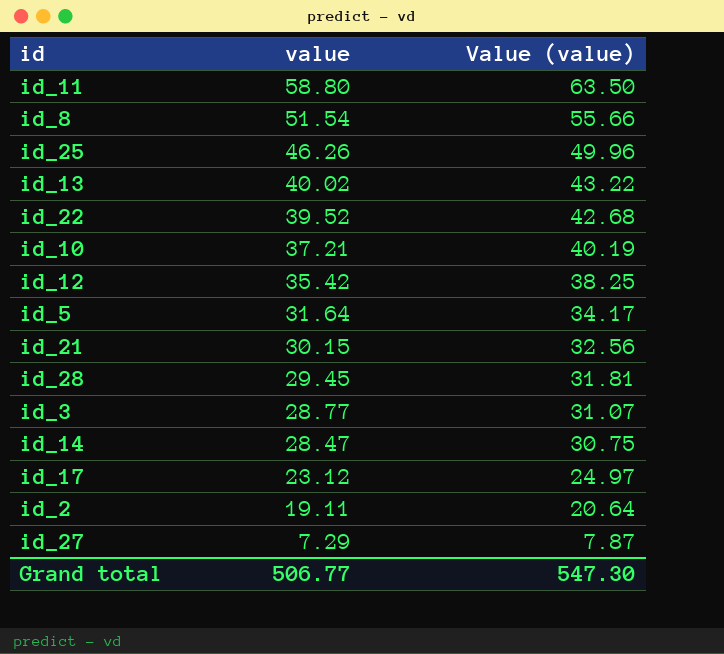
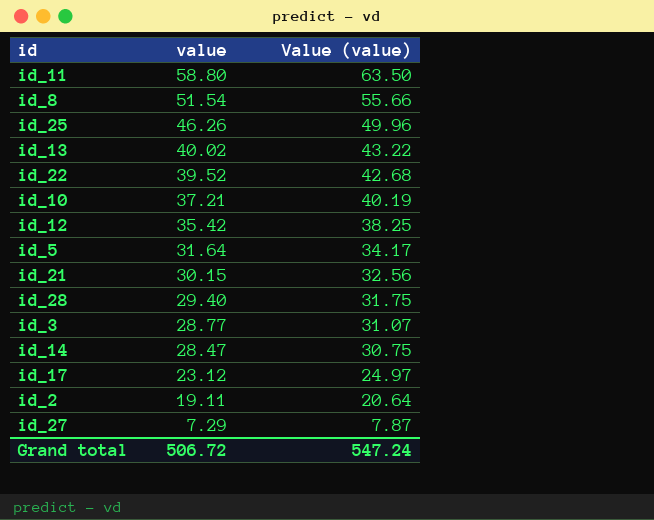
id_28 | value: 29.45 -> 29.40
id_28 | Value (value): 31.81 -> 31.75
Grand total | value: 506.77 -> 506.72
Grand total | Value (value): 547.30 -> 547.24

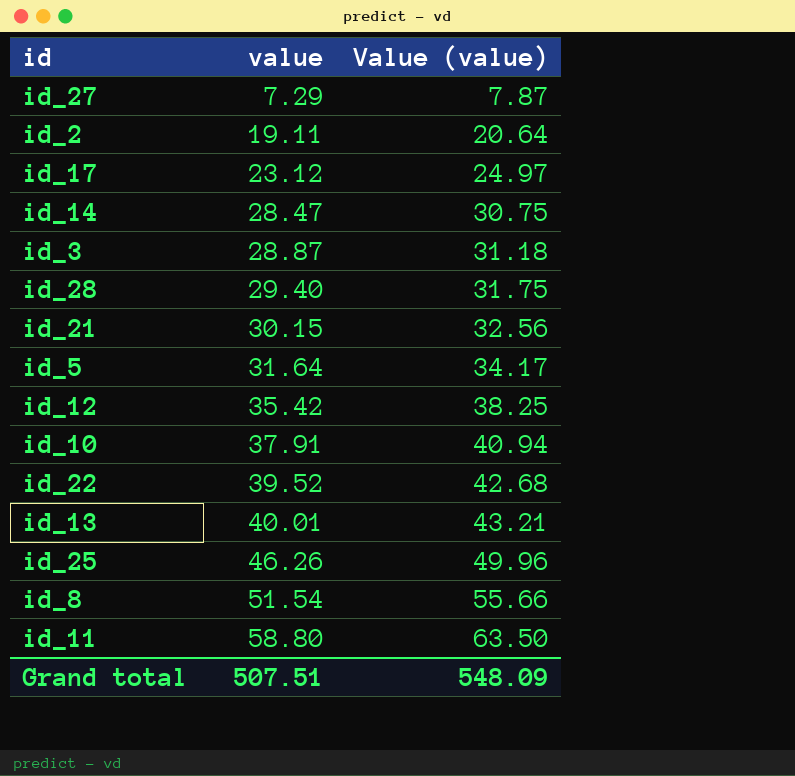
row order: value descending -> value ascending
id_3 | value: 28.77 -> 28.87
id_3 | Value (value): 31.07 -> 31.18
id_10 | value: 37.21 -> 37.91
id_10 | Value (value): 40.19 -> 40.94
id_13 | value: 40.02 -> 40.01
id_13 | Value (value): 43.22 -> 43.21
Grand total | value: 506.72 -> 507.51
Grand total | Value (value): 547.24 -> 548.09

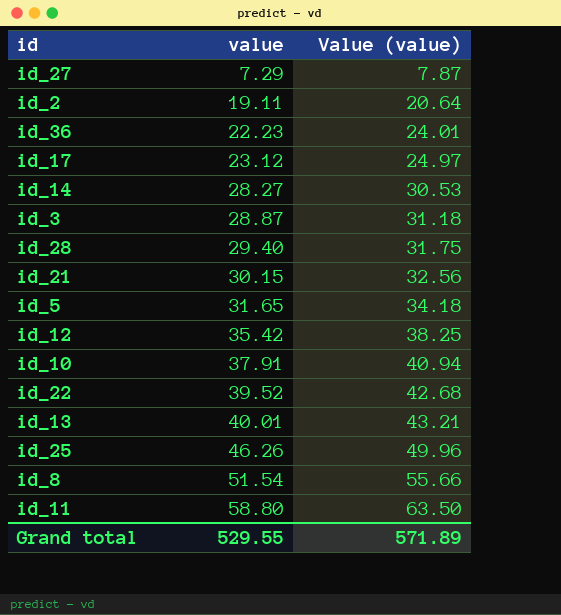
row id_36: none -> 22.23 | 24.01
id_14 | value: 28.47 -> 28.27
id_14 | Value (value): 30.75 -> 30.53
id_5 | value: 31.64 -> 31.65
id_5 | Value (value): 34.17 -> 34.18
Grand total | value: 507.51 -> 529.55
Grand total | Value (value): 548.09 -> 571.89

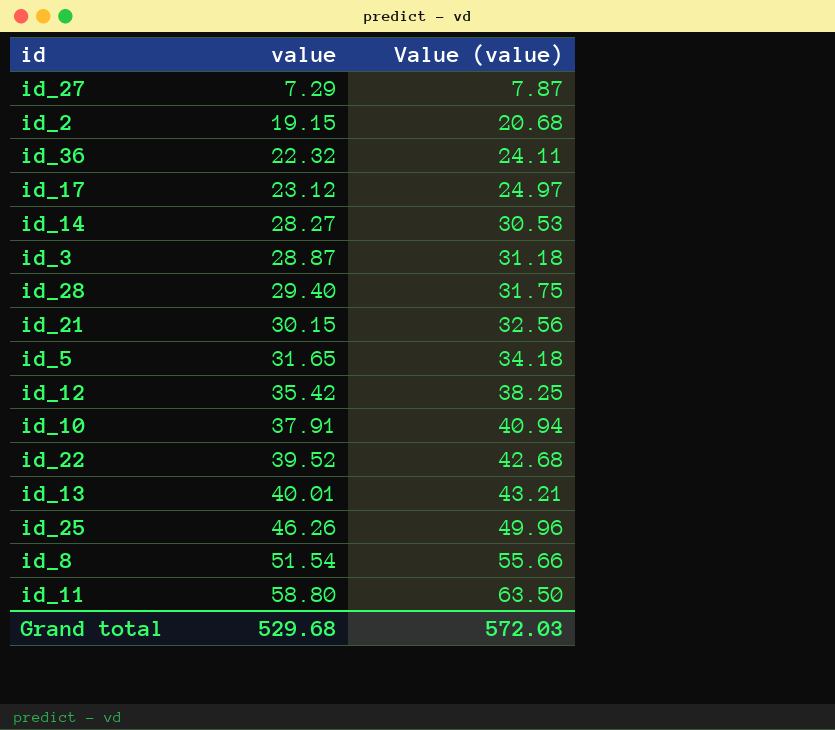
id_2 | value: 19.11 -> 19.15
id_2 | Value (value): 20.64 -> 20.68
id_36 | value: 22.23 -> 22.32
id_36 | Value (value): 24.01 -> 24.11
Grand total | value: 529.55 -> 529.68
Grand total | Value (value): 571.89 -> 572.03

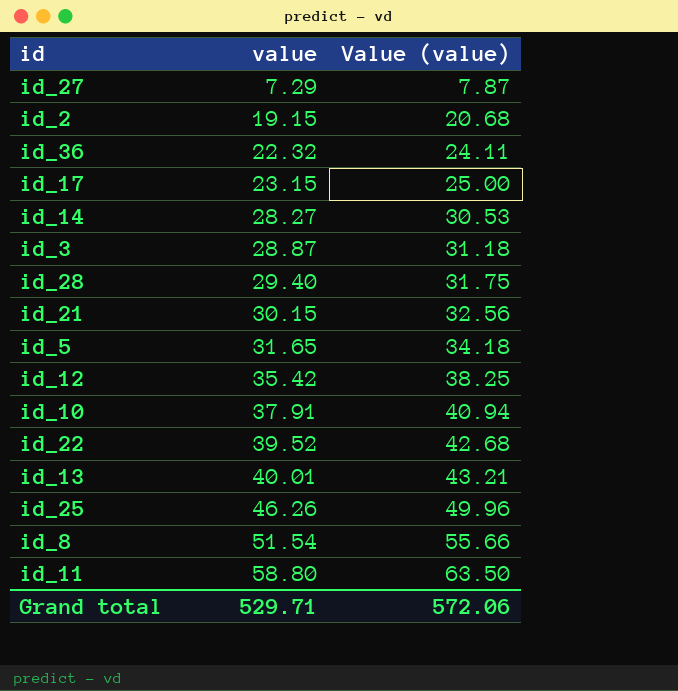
id_17 | value: 23.12 -> 23.15
id_17 | Value (value): 24.97 -> 25.00
Grand total | value: 529.68 -> 529.71
Grand total | Value (value): 572.03 -> 572.06

